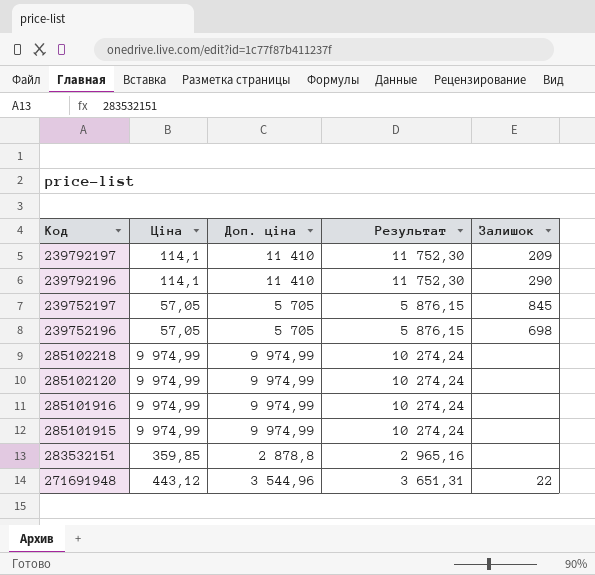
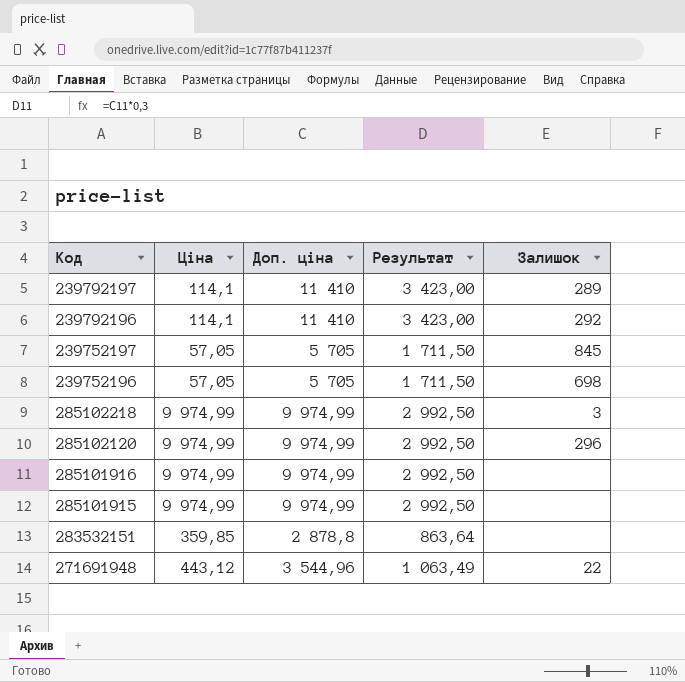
column Результат | formula: [Доп. ціна] * 1,03 -> [Доп. ціна] * 0,3
239792197 | Залишок: 209 -> 289
239792196 | Залишок: 290 -> 292
285102218 | Залишок: none -> 3
285102120 | Залишок: none -> 296

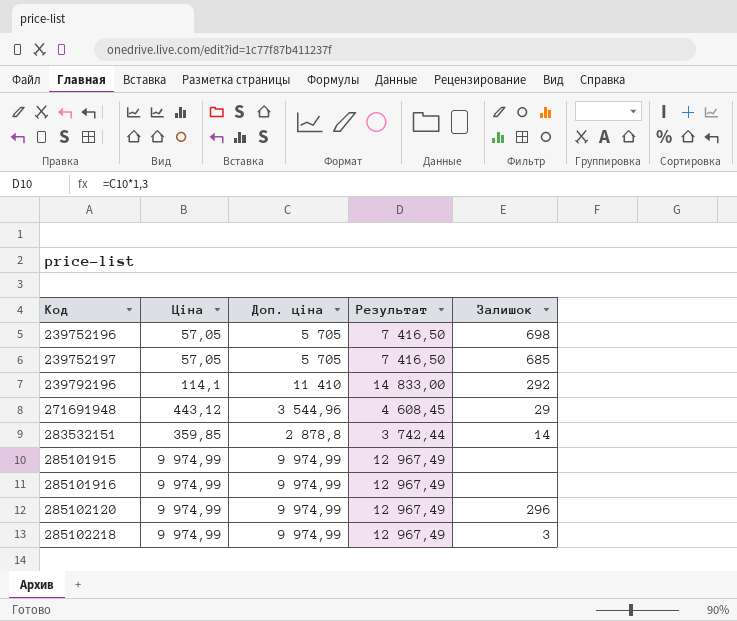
row order: none -> Код ascending
column Результат | formula: [Доп. ціна] * 0,3 -> [Доп. ціна] * 1,3
row 239792197: 114,1 | 11 410 | 3 423,00 | 289 -> none
239752197 | Залишок: 845 -> 685
271691948 | Залишок: 22 -> 29
283532151 | Залишок: none -> 14

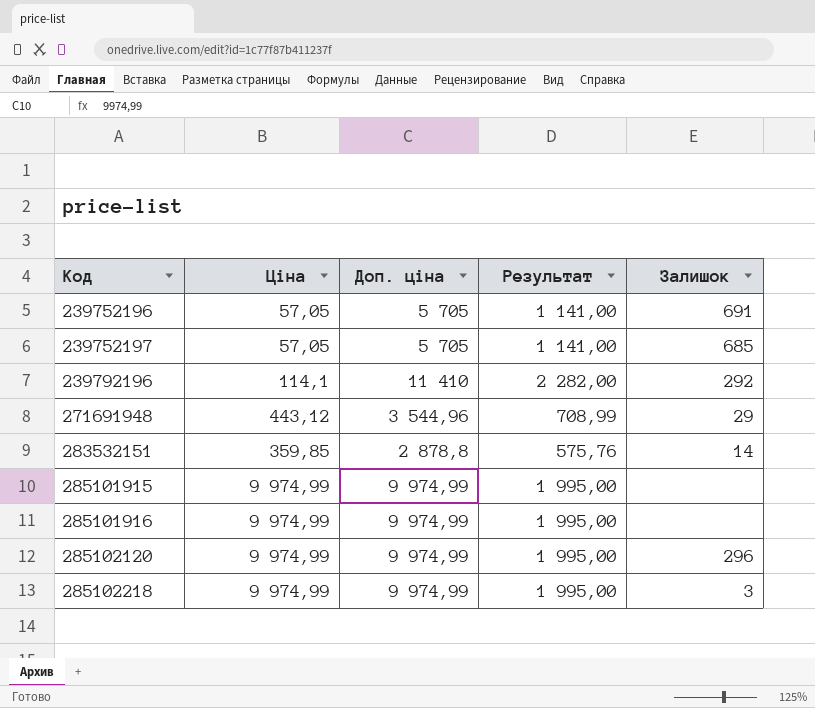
column Результат | formula: [Доп. ціна] * 1,3 -> [Доп. ціна] * 0,2
239752196 | Залишок: 698 -> 691

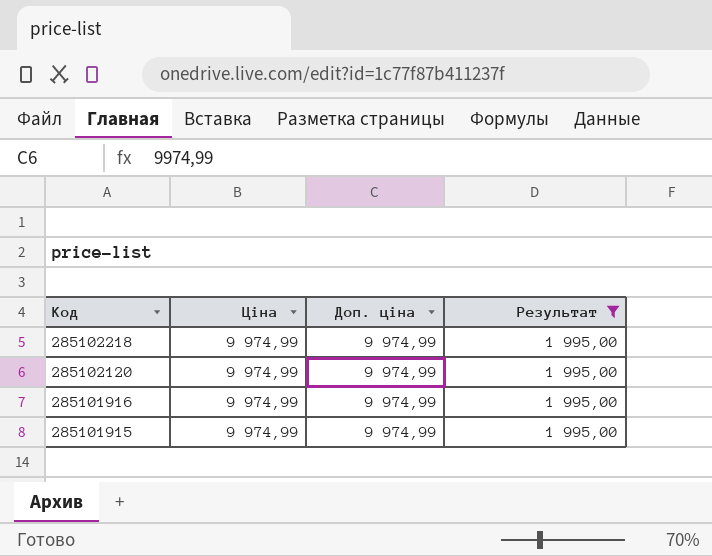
filter: none -> Результат = 1 995,00
row order: Код ascending -> Код descending
column Залишок | position: 5 -> none

